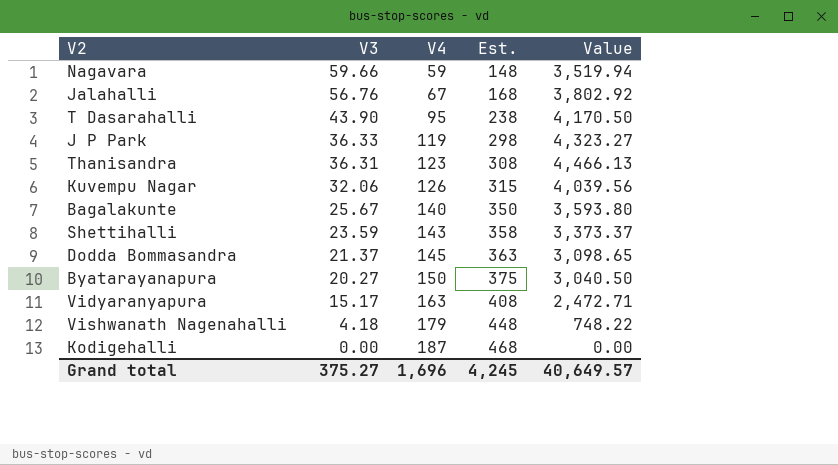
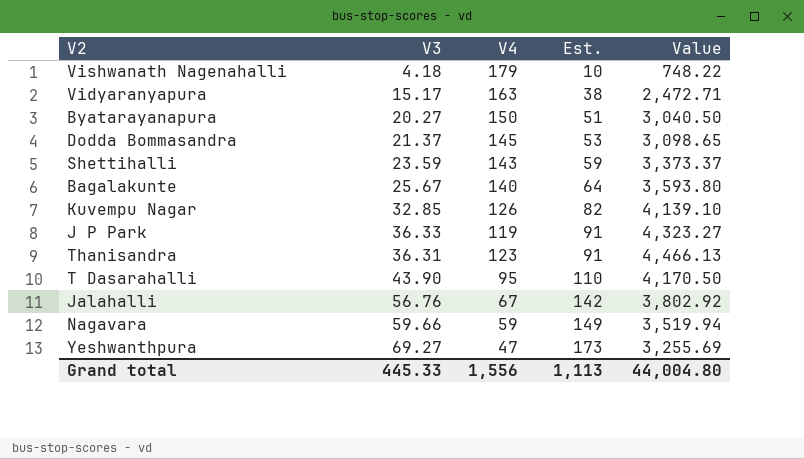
row order: V3 descending -> Est. ascending
column Est. | formula: [V4] * 2.5 -> [V3] * 2.5
row Kodigehalli: 0.00 | 187 | 468 | 0.00 -> none
Kuvempu Nagar | V3: 32.06 -> 32.85
Kuvempu Nagar | Value: 4,039.56 -> 4,139.10
row Yeshwanthpura: none -> 69.27 | 47 | 173 | 3,255.69
Grand total | V3: 375.27 -> 445.33
Grand total | V4: 1,696 -> 1,556
Grand total | Est.: 4,245 -> 1,113
Grand total | Value: 40,649.57 -> 44,004.80

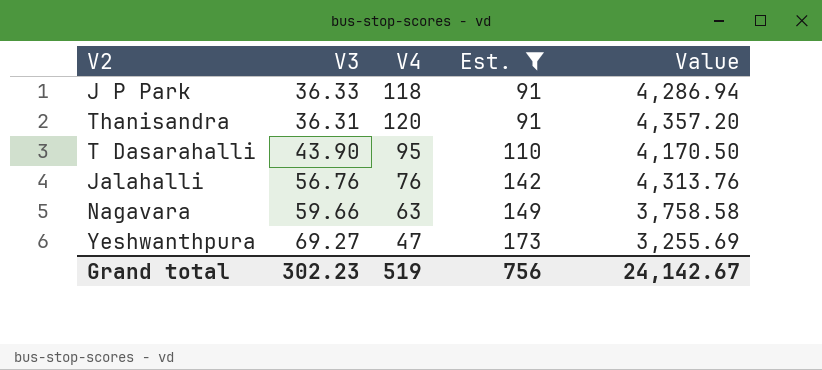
filter: none -> Est. >= 91
J P Park | V4: 119 -> 118
J P Park | Value: 4,323.27 -> 4,286.94
Thanisandra | V4: 123 -> 120
Thanisandra | Value: 4,466.13 -> 4,357.20
Jalahalli | V4: 67 -> 76
Jalahalli | Value: 3,802.92 -> 4,313.76
Nagavara | V4: 59 -> 63
Nagavara | Value: 3,519.94 -> 3,758.58
Grand total | V3: 445.33 -> 302.23
Grand total | V4: 1,556 -> 519
Grand total | Est.: 1,113 -> 756
Grand total | Value: 44,004.80 -> 24,142.67

